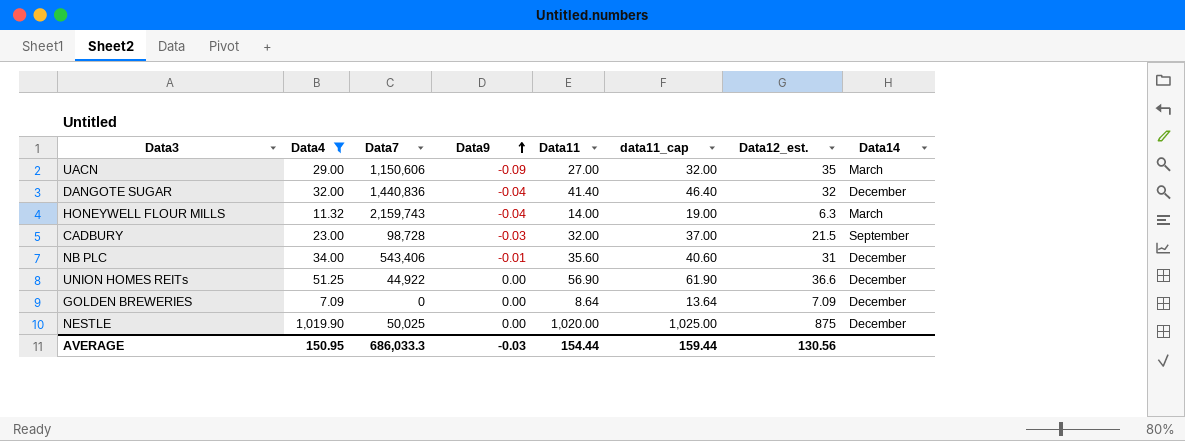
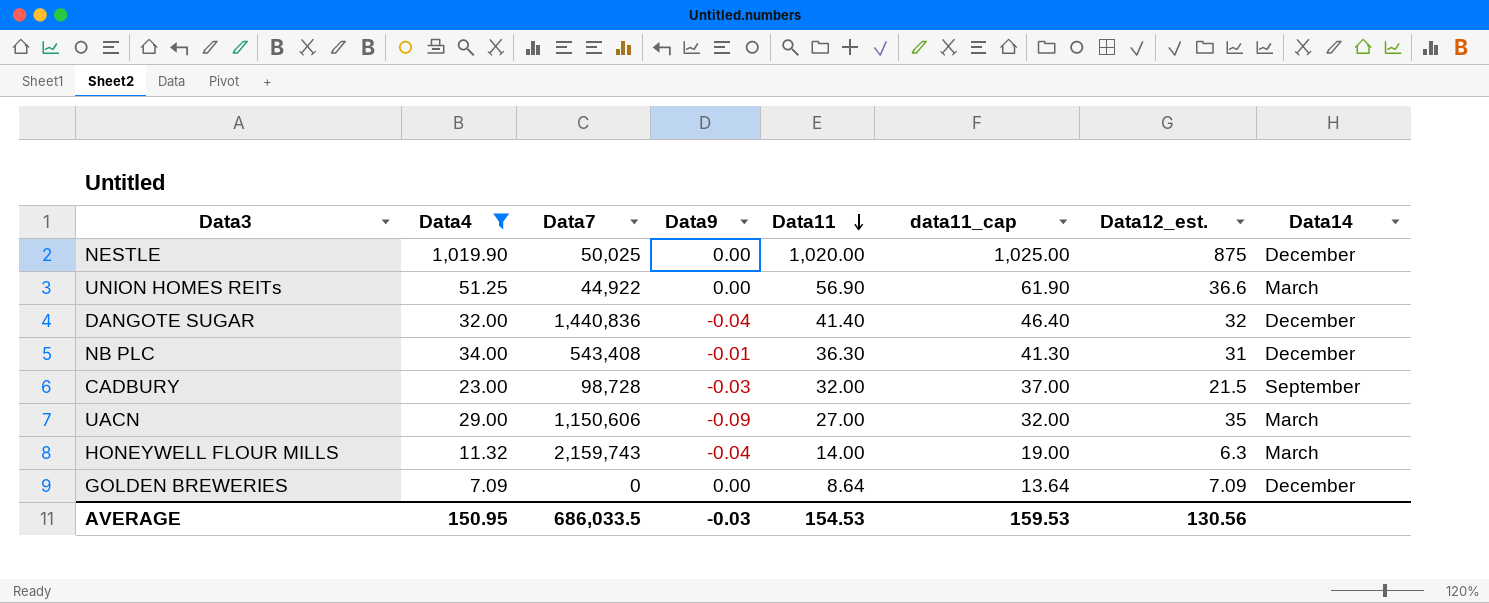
row order: Data9 ascending -> Data11 descending
UNION HOMES REITs | Data14: December -> March
NB PLC | Data7: 543,406 -> 543,408
NB PLC | Data11: 35.60 -> 36.30
NB PLC | data11_cap: 40.60 -> 41.30
AVERAGE | Data7: 686,033.3 -> 686,033.5
AVERAGE | Data11: 154.44 -> 154.53
AVERAGE | data11_cap: 159.44 -> 159.53

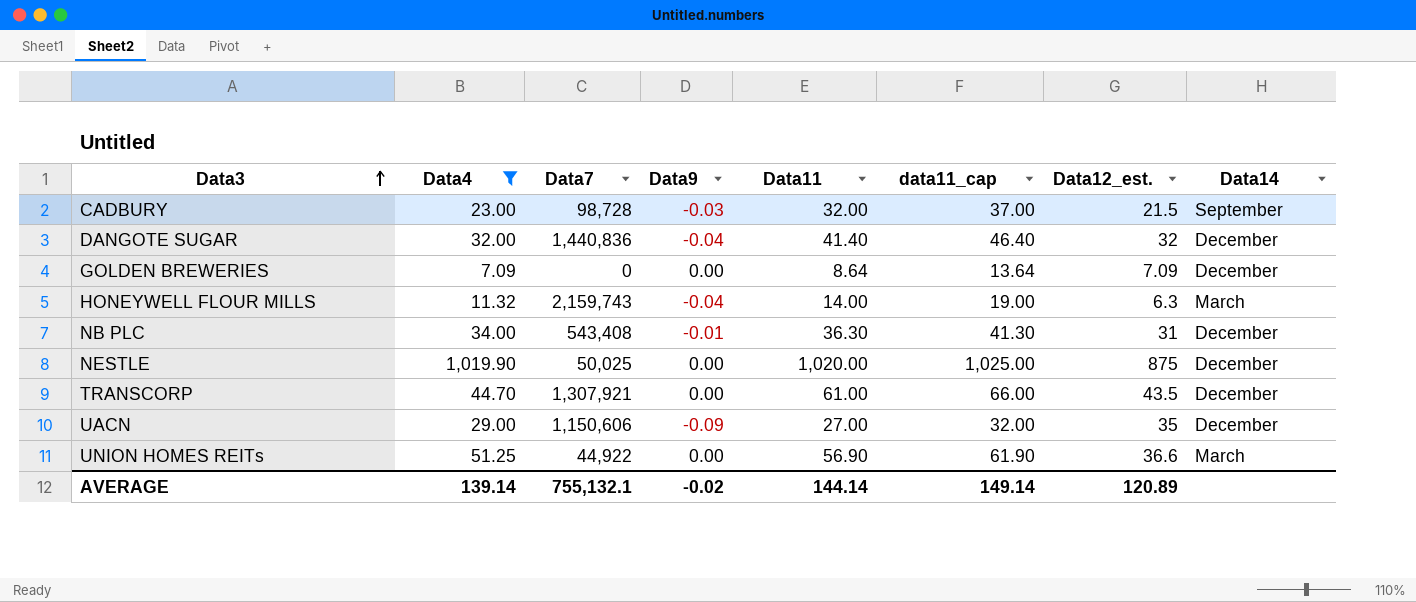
row order: Data11 descending -> Data3 ascending
row TRANSCORP: none -> 44.70 | 1,307,921 | 0.00 | 61.00 | 66.00 | 43.5 | December
UACN | Data14: March -> December
AVERAGE | Data4: 150.95 -> 139.14
AVERAGE | Data7: 686,033.5 -> 755,132.1
AVERAGE | Data9: -0.03 -> -0.02
AVERAGE | Data11: 154.53 -> 144.14
AVERAGE | data11_cap: 159.53 -> 149.14
AVERAGE | Data12_est.: 130.56 -> 120.89

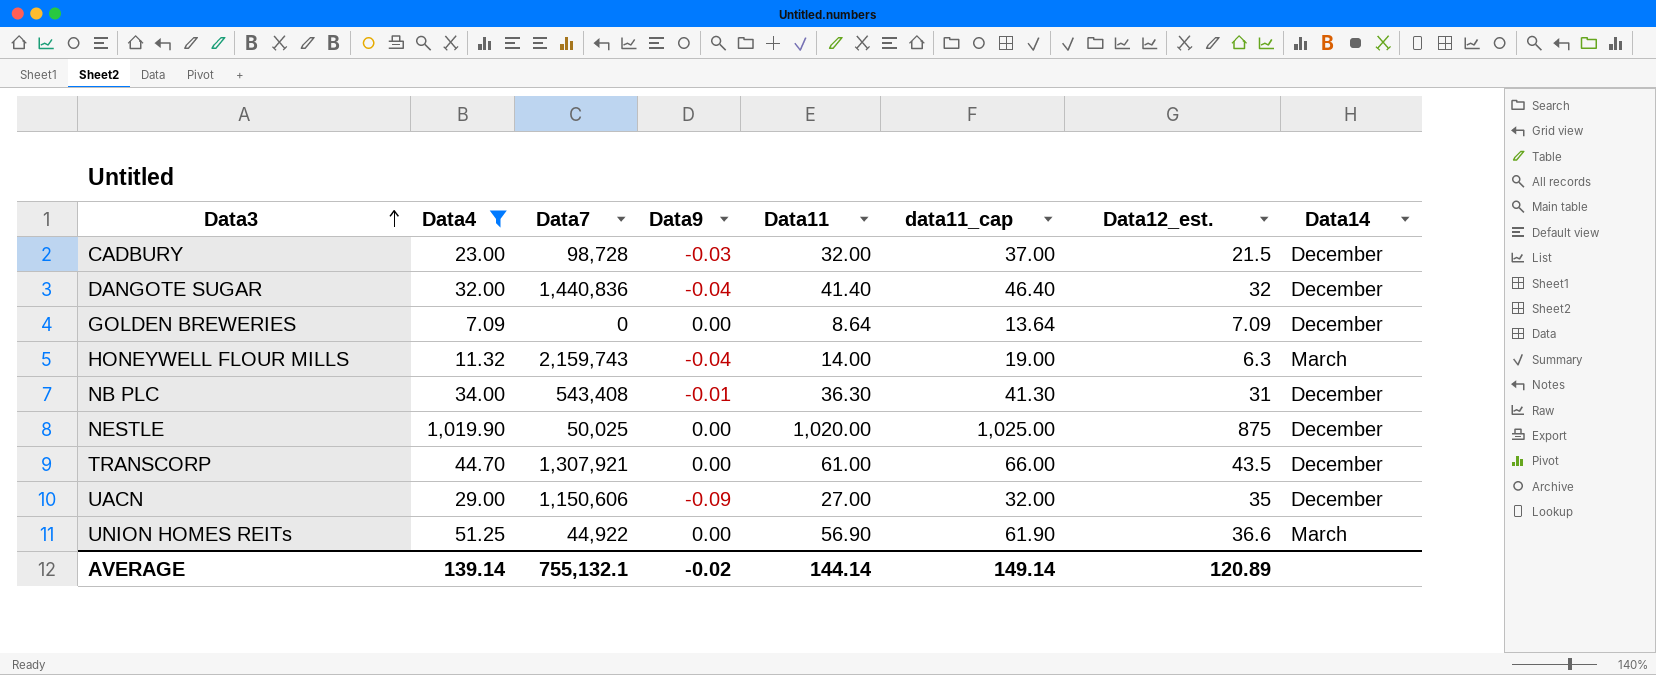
CADBURY | Data14: September -> December

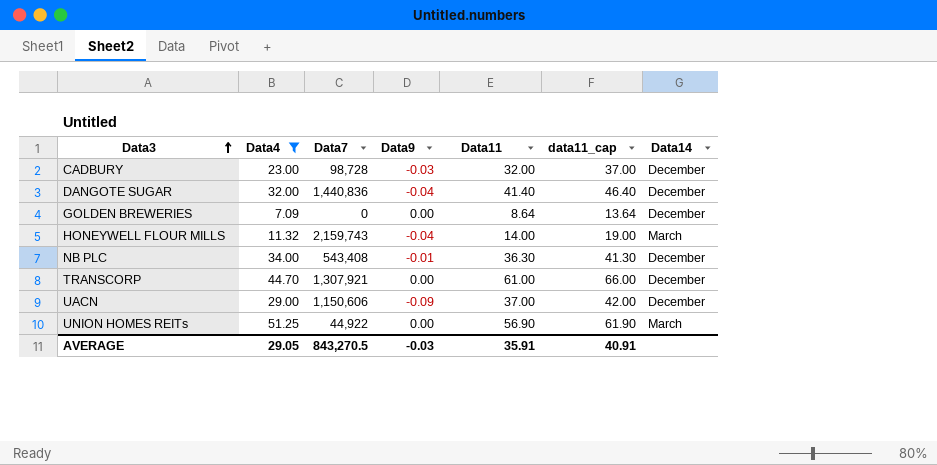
column Data12_est. | position: 7 -> none
row NESTLE: 1,019.90 | 50,025 | 0.00 | 1,020.00 | 1,025.00 | 875 | December -> none
UACN | Data11: 27.00 -> 37.00
UACN | data11_cap: 32.00 -> 42.00
AVERAGE | Data4: 139.14 -> 29.05
AVERAGE | Data7: 755,132.1 -> 843,270.5
AVERAGE | Data9: -0.02 -> -0.03
AVERAGE | Data11: 144.14 -> 35.91
AVERAGE | data11_cap: 149.14 -> 40.91

